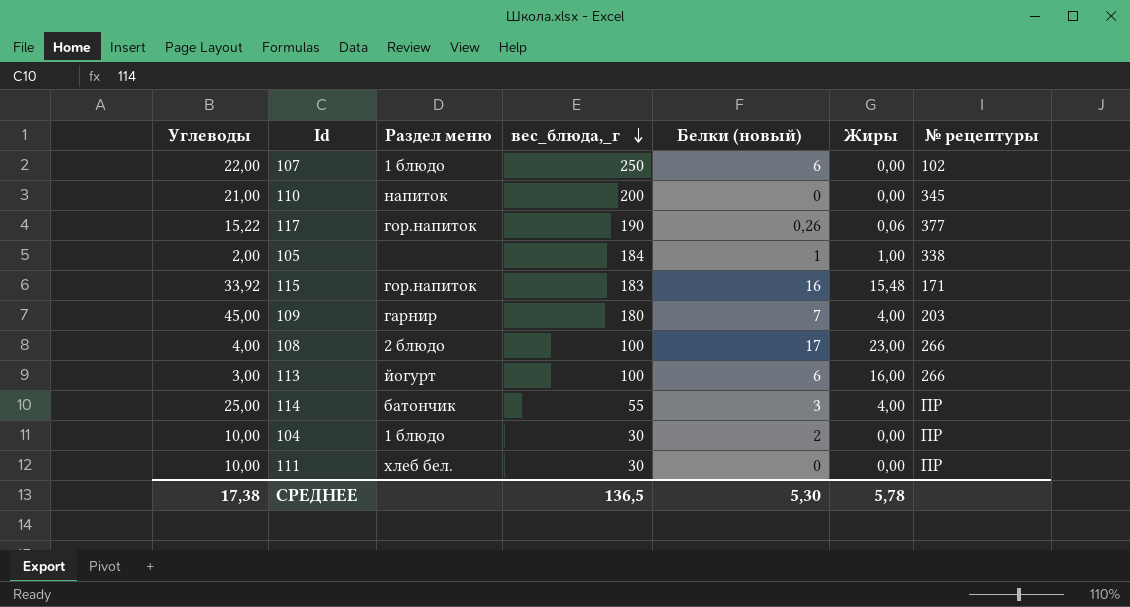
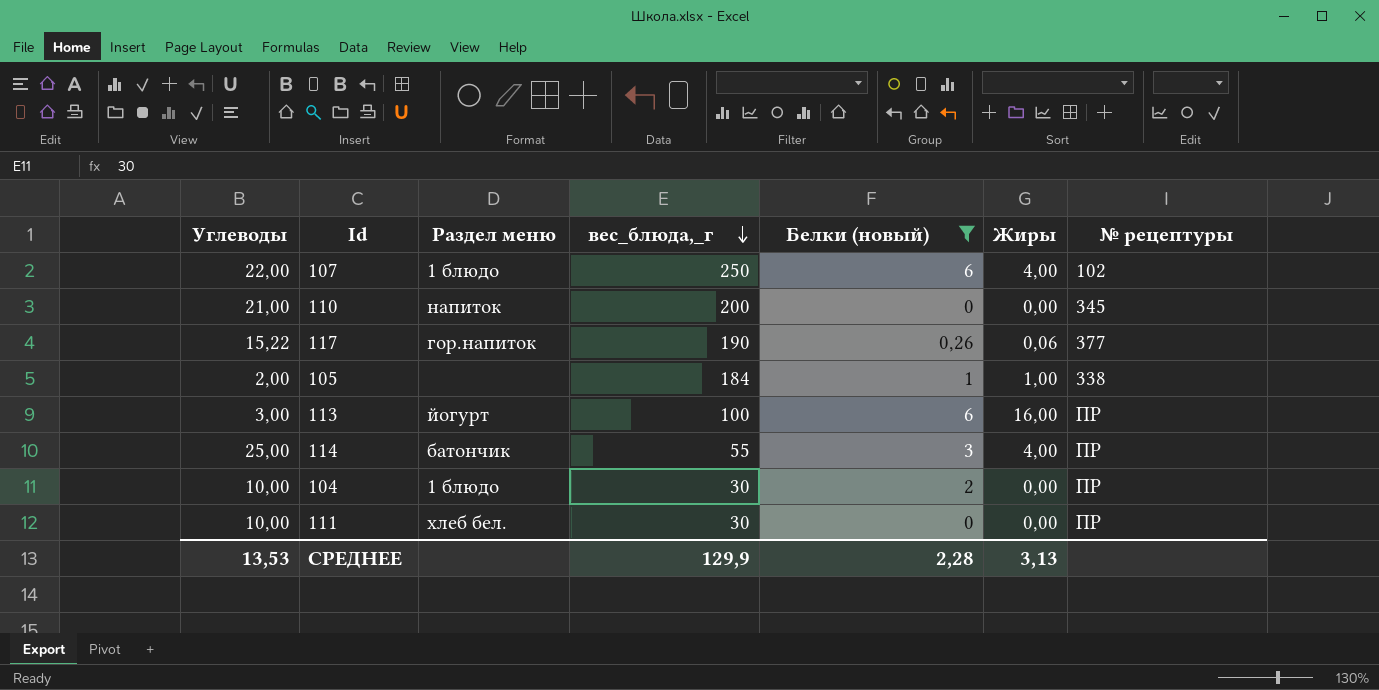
filter: none -> Белки (новый) <= 6
107 | Жиры: 0,00 -> 4,00
113 | № рецептуры: 266 -> ПР
СРЕДНЕЕ | Углеводы: 17,38 -> 13,53
СРЕДНЕЕ | вес_блюда,_г: 136,5 -> 129,9
СРЕДНЕЕ | Белки (новый): 5,30 -> 2,28
СРЕДНЕЕ | Жиры: 5,78 -> 3,13

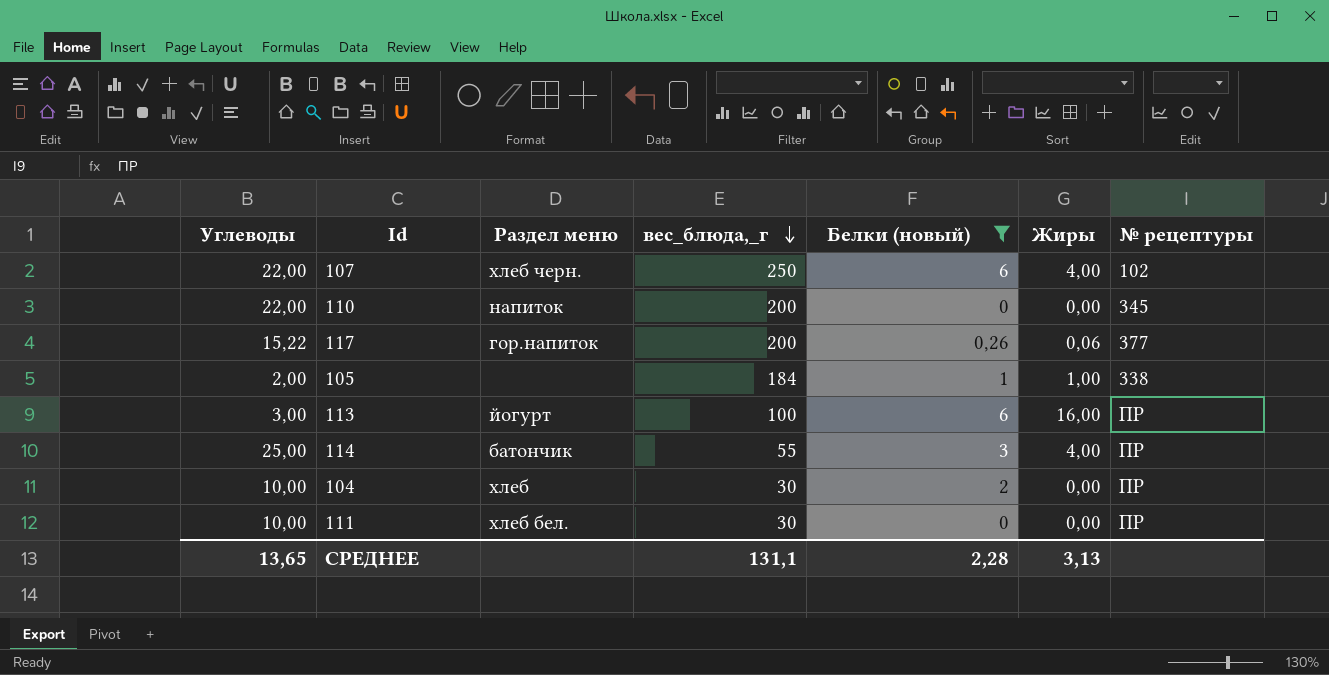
107 | Раздел меню: 1 блюдо -> хлеб черн.
110 | Углеводы: 21,00 -> 22,00
117 | вес_блюда,_г: 190 -> 200
104 | Раздел меню: 1 блюдо -> хлеб
СРЕДНЕЕ | Углеводы: 13,53 -> 13,65
СРЕДНЕЕ | вес_блюда,_г: 129,9 -> 131,1

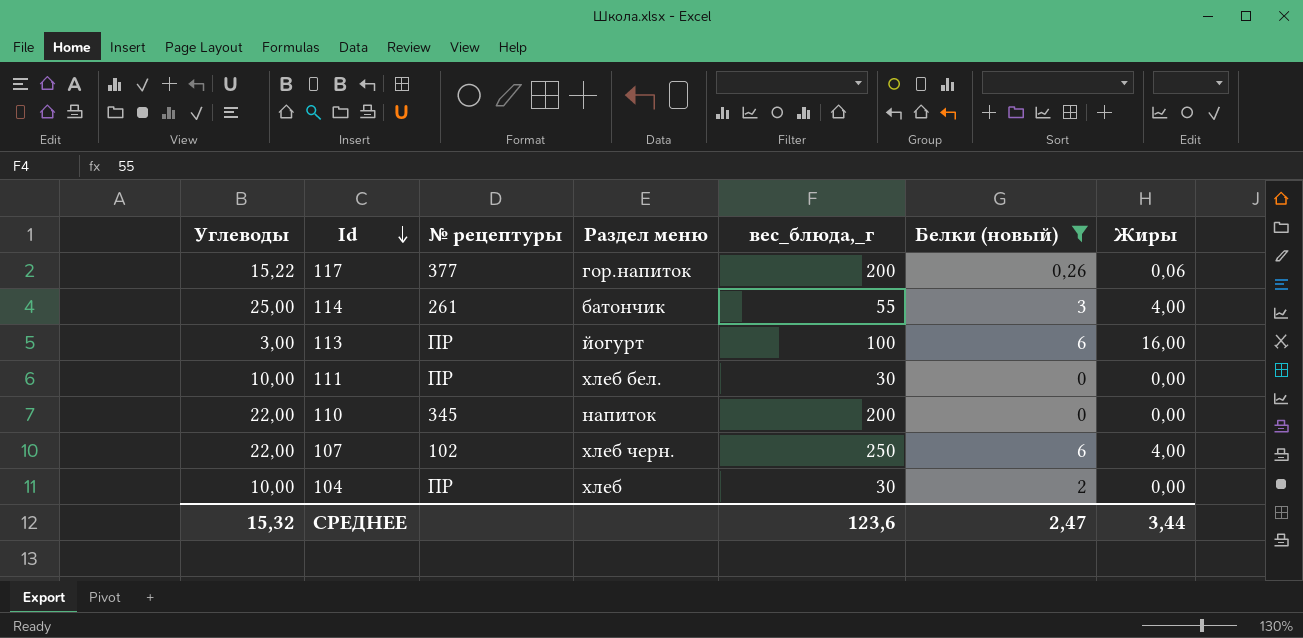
row order: вес_блюда,_г descending -> Id descending
column № рецептуры | position: 7 -> 3
row 105: 2,00 | none | 184 | 1 | 1,00 | 338 -> none
114 | № рецептуры: ПР -> 261
СРЕДНЕЕ | Углеводы: 13,65 -> 15,32
СРЕДНЕЕ | вес_блюда,_г: 131,1 -> 123,6
СРЕДНЕЕ | Белки (новый): 2,28 -> 2,47
СРЕДНЕЕ | Жиры: 3,13 -> 3,44

